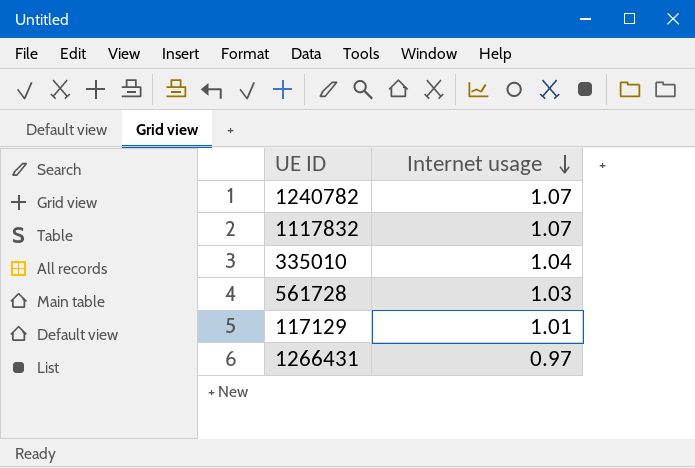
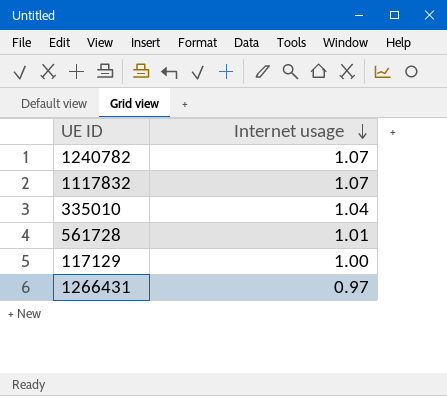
561728 | Internet usage: 1.03 -> 1.01
117129 | Internet usage: 1.01 -> 1.00

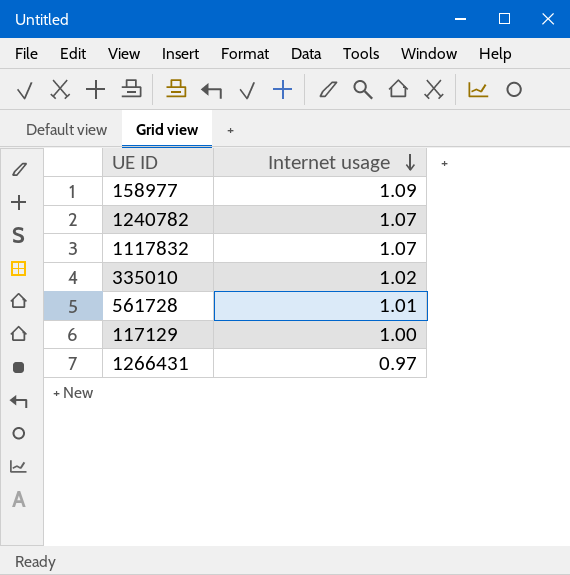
row 158977: none -> 1.09
335010 | Internet usage: 1.04 -> 1.02

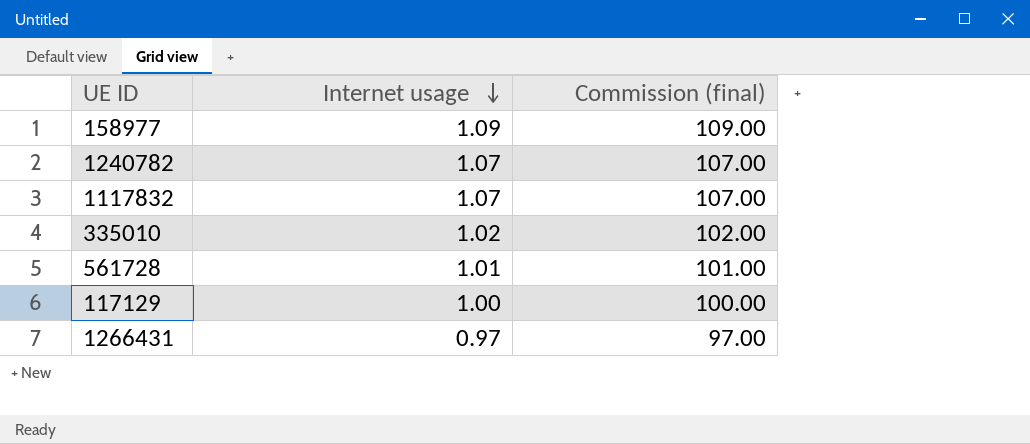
column Commission (final) | formula: none -> [Internet usage] * 100

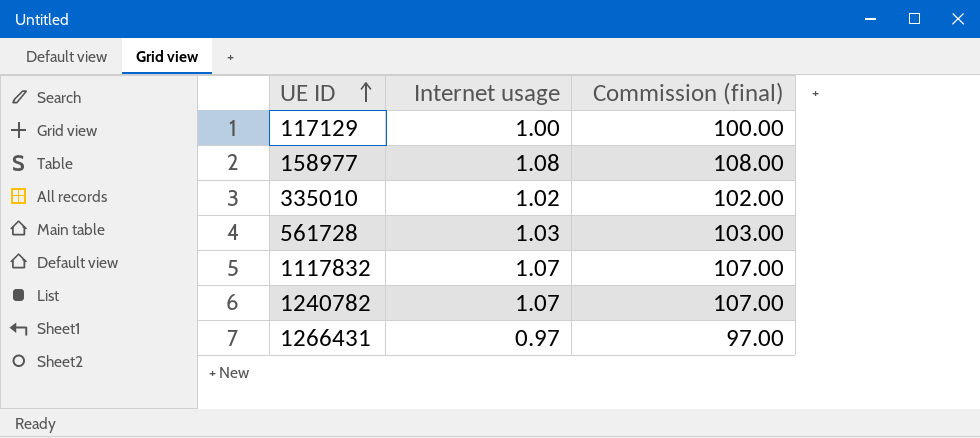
row order: Internet usage descending -> UE ID ascending
158977 | Internet usage: 1.09 -> 1.08
158977 | Commission (final): 109.00 -> 108.00
561728 | Internet usage: 1.01 -> 1.03
561728 | Commission (final): 101.00 -> 103.00

